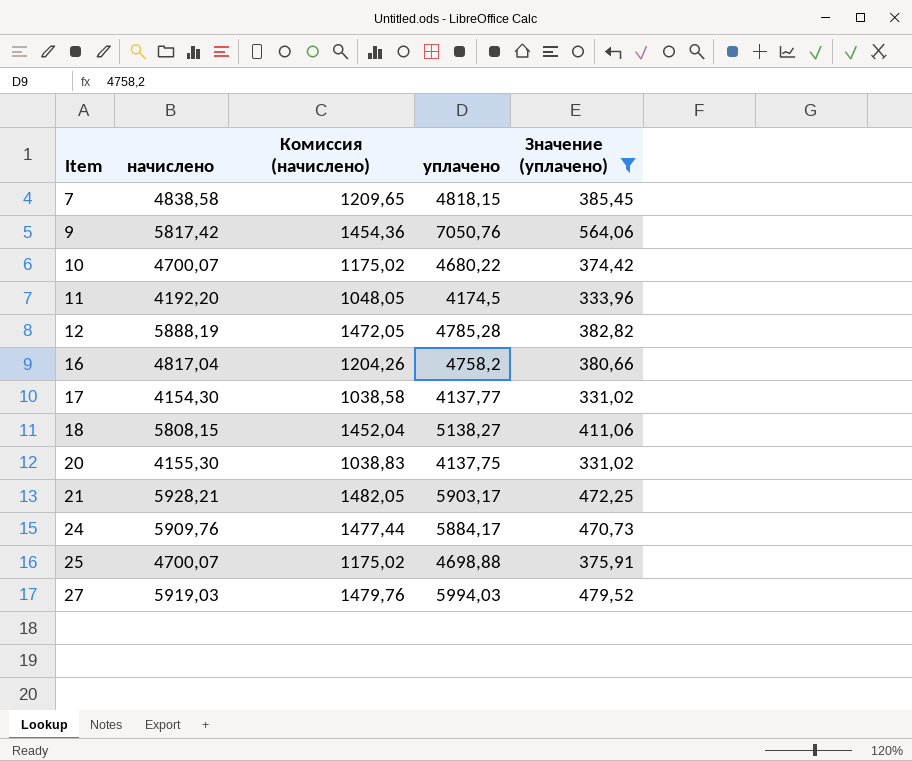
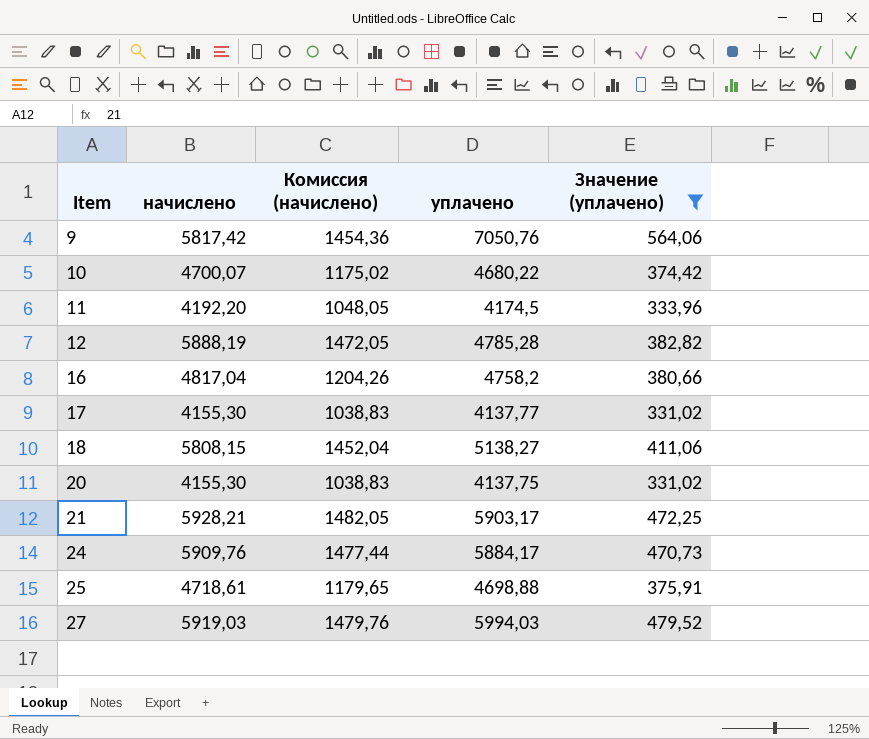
row 7: 4838,58 | 1209,65 | 4818,15 | 385,45 -> none
17 | начислено: 4154,30 -> 4155,30
17 | Комиссия (начислено): 1038,58 -> 1038,83
25 | начислено: 4700,07 -> 4718,61
25 | Комиссия (начислено): 1175,02 -> 1179,65

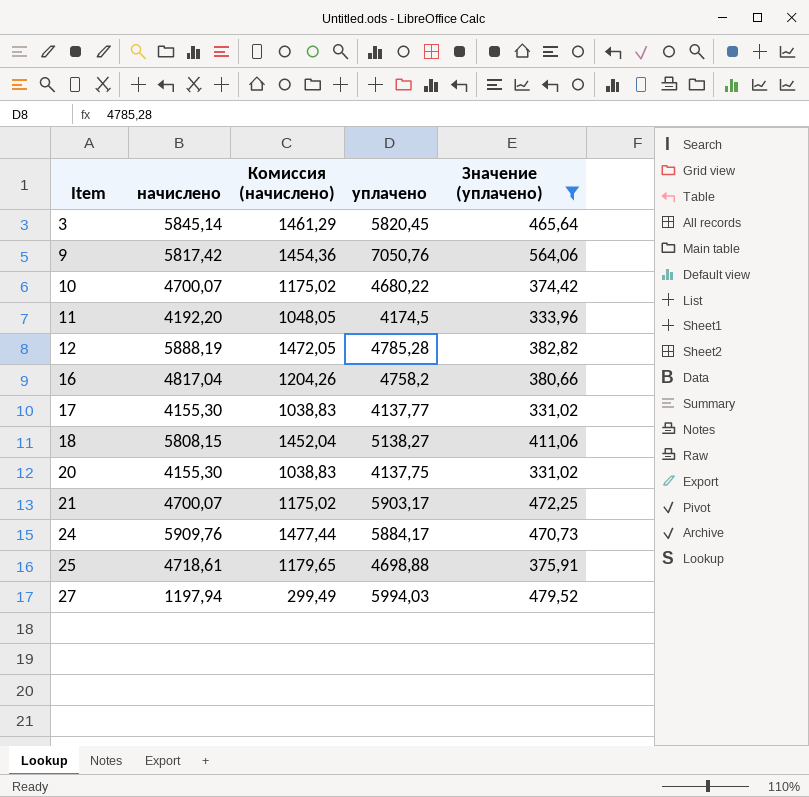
row 3: none -> 5845,14 | 1461,29 | 5820,45 | 465,64
21 | начислено: 5928,21 -> 4700,07
21 | Комиссия (начислено): 1482,05 -> 1175,02
27 | начислено: 5919,03 -> 1197,94
27 | Комиссия (начислено): 1479,76 -> 299,49

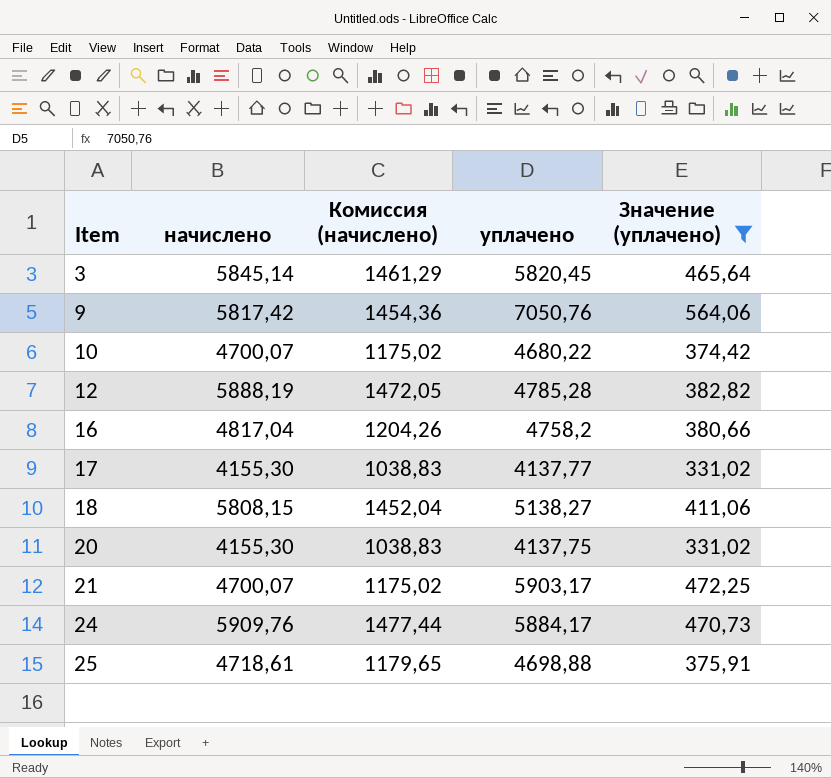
row 11: 4192,20 | 1048,05 | 4174,5 | 333,96 -> none
row 27: 1197,94 | 299,49 | 5994,03 | 479,52 -> none

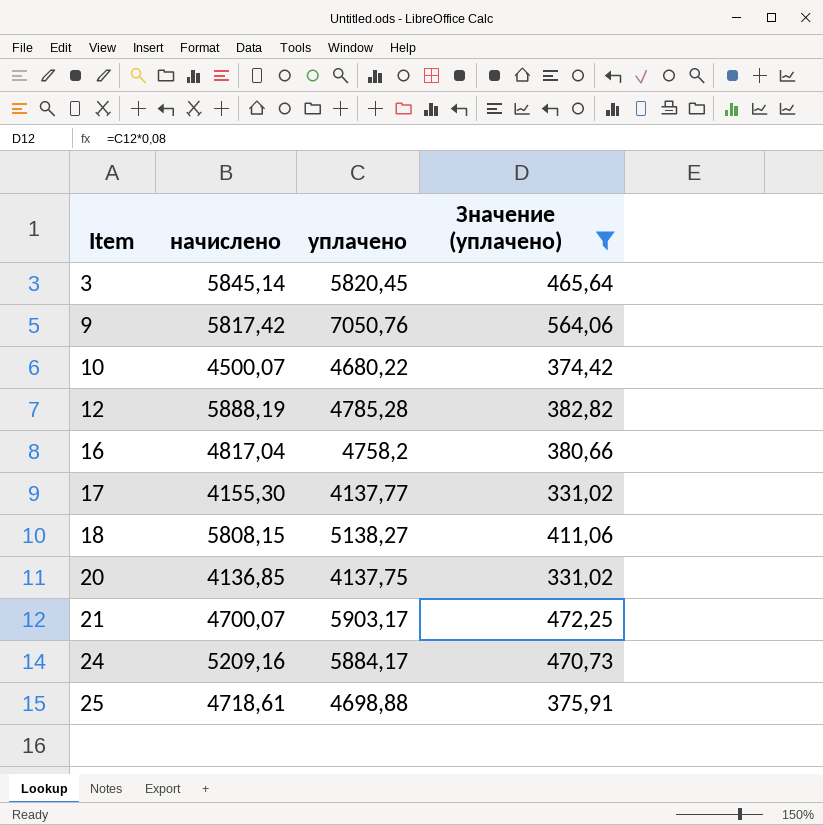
column Комиссия (начислено) | formula: [начислено] * 0,25 -> none
10 | начислено: 4700,07 -> 4500,07
20 | начислено: 4155,30 -> 4136,85
24 | начислено: 5909,76 -> 5209,16

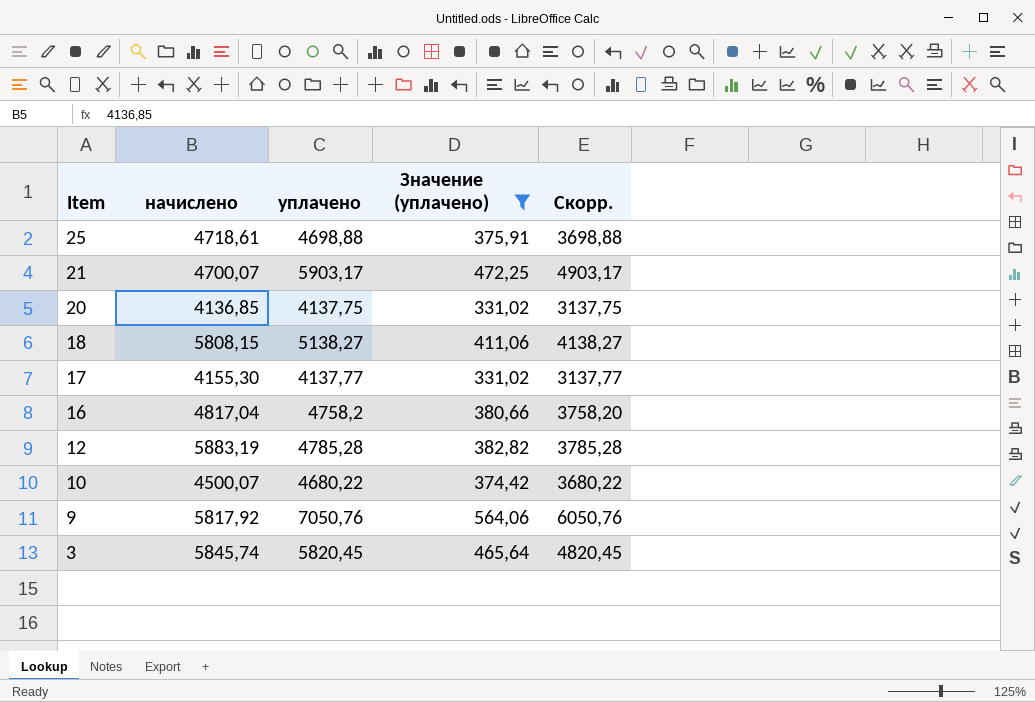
row order: Item ascending -> Item descending
column Скорр. | formula: none -> [уплачено] - 1000
row 24: 5209,16 | 5884,17 | 470,73 -> none
12 | начислено: 5888,19 -> 5883,19
9 | начислено: 5817,42 -> 5817,92
3 | начислено: 5845,14 -> 5845,74

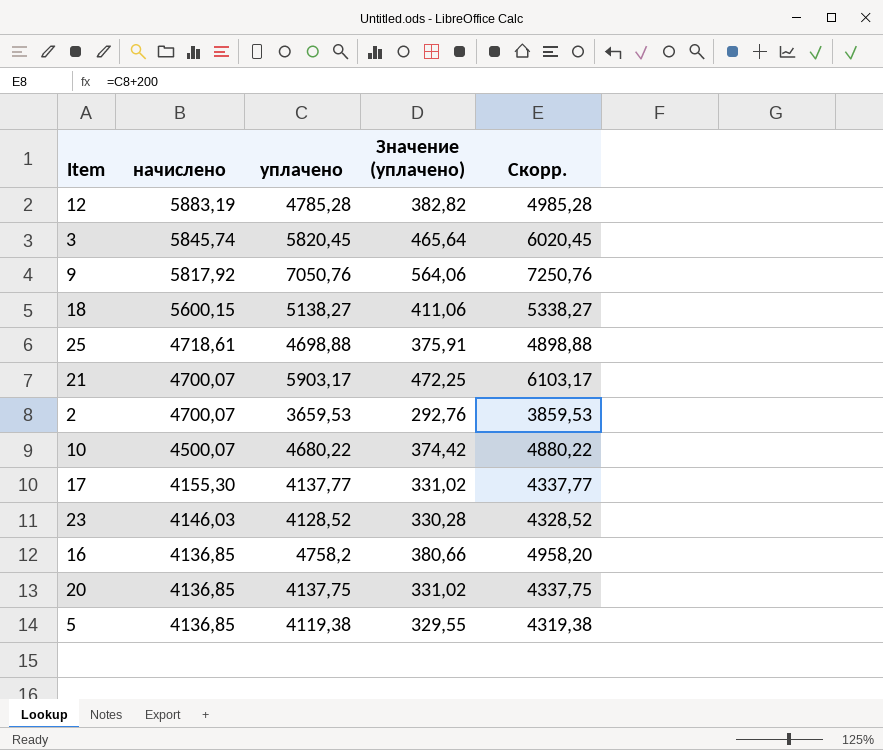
filter: Значение (уплачено) >= 331,02 -> none
row order: Item descending -> начислено descending
column Скорр. | formula: [уплачено] - 1000 -> [уплачено] + 200
18 | начислено: 5808,15 -> 5600,15
16 | начислено: 4817,04 -> 4136,85

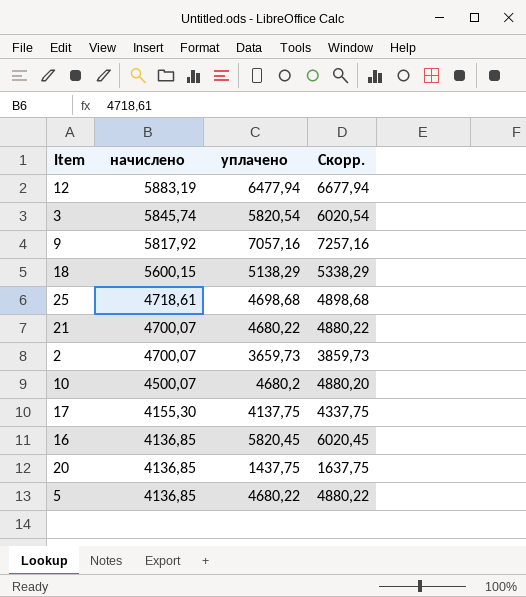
column Значение (уплачено) | formula: [уплачено] * 0,08 -> none
row 23: 4146,03 | 4128,52 | 330,28 | 4328,52 -> none
12 | уплачено: 4785,28 -> 6477,94
12 | Скорр.: 4985,28 -> 6677,94
3 | уплачено: 5820,45 -> 5820,54
3 | Скорр.: 6020,45 -> 6020,54
9 | уплачено: 7050,76 -> 7057,16
9 | Скорр.: 7250,76 -> 7257,16
18 | уплачено: 5138,27 -> 5138,29
18 | Скорр.: 5338,27 -> 5338,29
25 | уплачено: 4698,88 -> 4698,68
25 | Скорр.: 4898,88 -> 4898,68
21 | уплачено: 5903,17 -> 4680,22
21 | Скорр.: 6103,17 -> 4880,22
2 | уплачено: 3659,53 -> 3659,73
2 | Скорр.: 3859,53 -> 3859,73
10 | уплачено: 4680,22 -> 4680,2
10 | Скорр.: 4880,22 -> 4880,20
17 | уплачено: 4137,77 -> 4137,75
17 | Скорр.: 4337,77 -> 4337,75
16 | уплачено: 4758,2 -> 5820,45
16 | Скорр.: 4958,20 -> 6020,45
20 | уплачено: 4137,75 -> 1437,75
20 | Скорр.: 4337,75 -> 1637,75
5 | уплачено: 4119,38 -> 4680,22
5 | Скорр.: 4319,38 -> 4880,22

